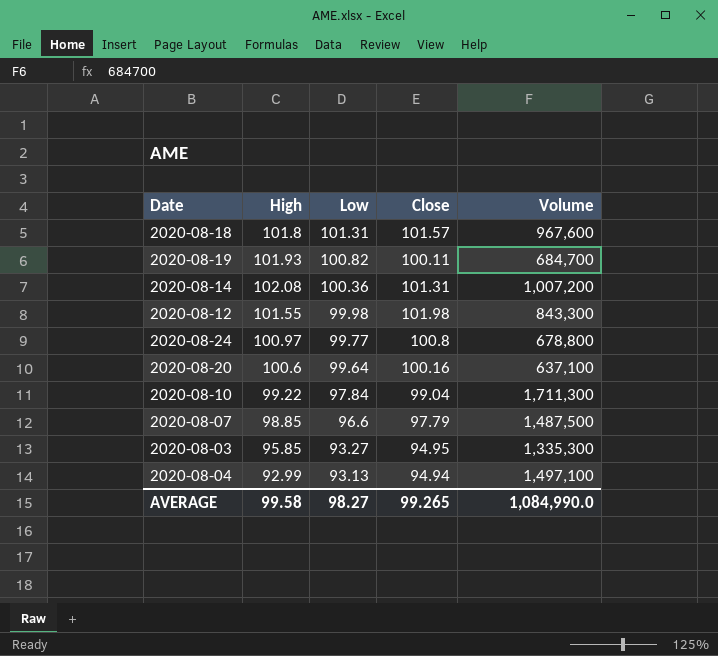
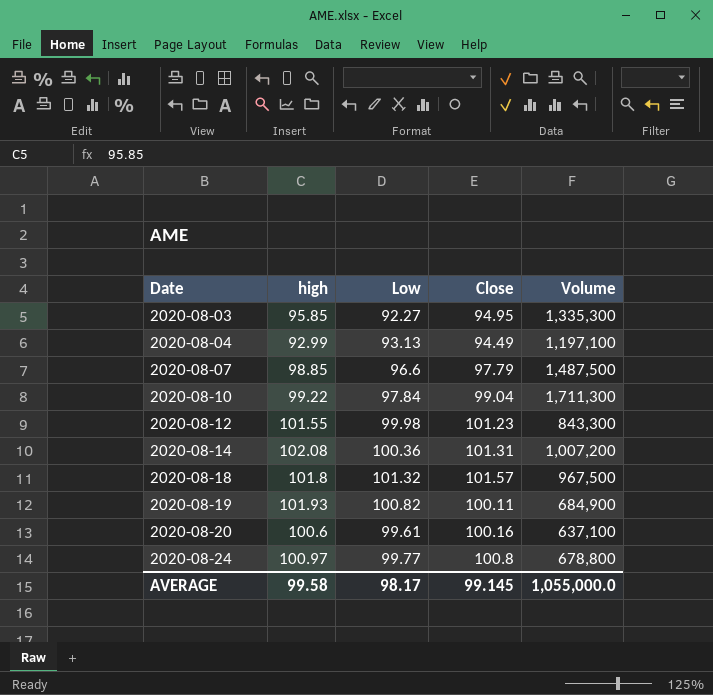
row order: Low descending -> Date ascending
column name: High -> high
2020-08-03 | Low: 93.27 -> 92.27
2020-08-04 | Close: 94.94 -> 94.49
2020-08-04 | Volume: 1,497,100 -> 1,197,100
2020-08-12 | Close: 101.98 -> 101.23
2020-08-18 | Low: 101.31 -> 101.32
2020-08-18 | Volume: 967,600 -> 967,500
2020-08-19 | Volume: 684,700 -> 684,900
2020-08-20 | Low: 99.64 -> 99.61
AVERAGE | Low: 98.27 -> 98.17
AVERAGE | Close: 99.265 -> 99.145
AVERAGE | Volume: 1,084,990.0 -> 1,055,000.0

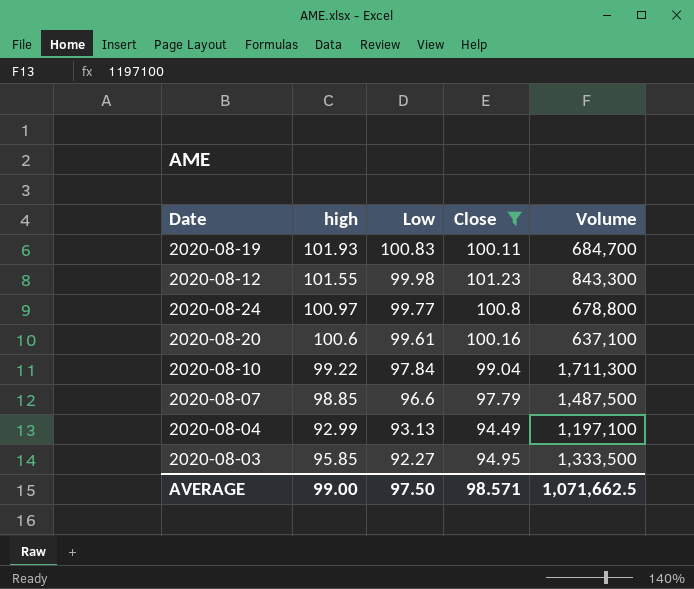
filter: none -> Close <= 101.23
row order: Date ascending -> Low descending
2020-08-19 | Low: 100.82 -> 100.83
2020-08-19 | Volume: 684,900 -> 684,700
2020-08-03 | Volume: 1,335,300 -> 1,333,500
AVERAGE | high: 99.58 -> 99.00
AVERAGE | Low: 98.17 -> 97.50
AVERAGE | Close: 99.145 -> 98.571
AVERAGE | Volume: 1,055,000.0 -> 1,071,662.5

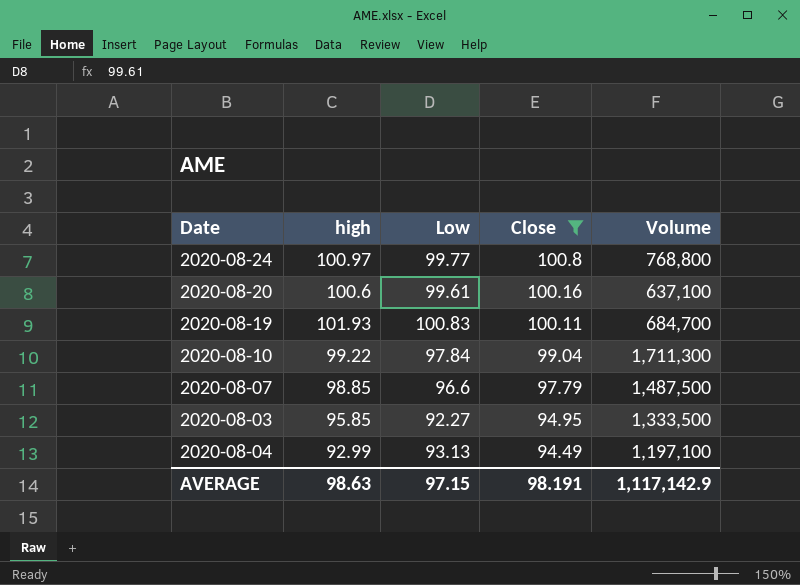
row order: Low descending -> Close descending
row 2020-08-12: 101.55 | 99.98 | 101.23 | 843,300 -> none
2020-08-24 | Volume: 678,800 -> 768,800
AVERAGE | high: 99.00 -> 98.63
AVERAGE | Low: 97.50 -> 97.15
AVERAGE | Close: 98.571 -> 98.191
AVERAGE | Volume: 1,071,662.5 -> 1,117,142.9

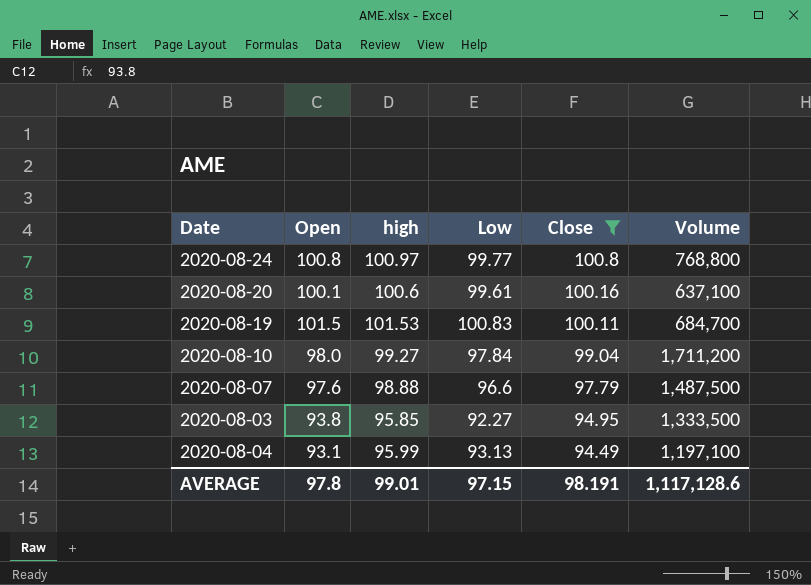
column Open | position: none -> 2
2020-08-19 | high: 101.93 -> 101.53
2020-08-10 | high: 99.22 -> 99.27
2020-08-10 | Volume: 1,711,300 -> 1,711,200
2020-08-07 | high: 98.85 -> 98.88
2020-08-04 | high: 92.99 -> 95.99
AVERAGE | high: 98.63 -> 99.01
AVERAGE | Volume: 1,117,142.9 -> 1,117,128.6

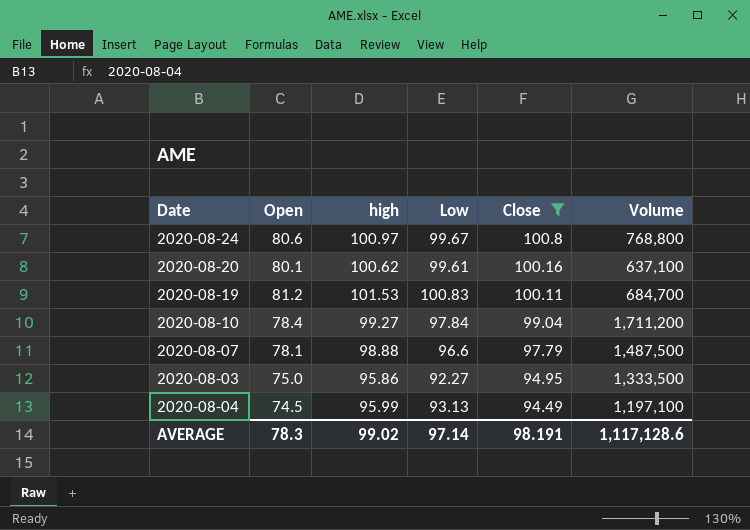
2020-08-24 | Open: 100.8 -> 80.6
2020-08-24 | Low: 99.77 -> 99.67
2020-08-20 | Open: 100.1 -> 80.1
2020-08-20 | high: 100.6 -> 100.62
2020-08-19 | Open: 101.5 -> 81.2
2020-08-10 | Open: 98.0 -> 78.4
2020-08-07 | Open: 97.6 -> 78.1
2020-08-03 | Open: 93.8 -> 75.0
2020-08-03 | high: 95.85 -> 95.86
2020-08-04 | Open: 93.1 -> 74.5
AVERAGE | Open: 97.8 -> 78.3
AVERAGE | high: 99.01 -> 99.02
AVERAGE | Low: 97.15 -> 97.14

